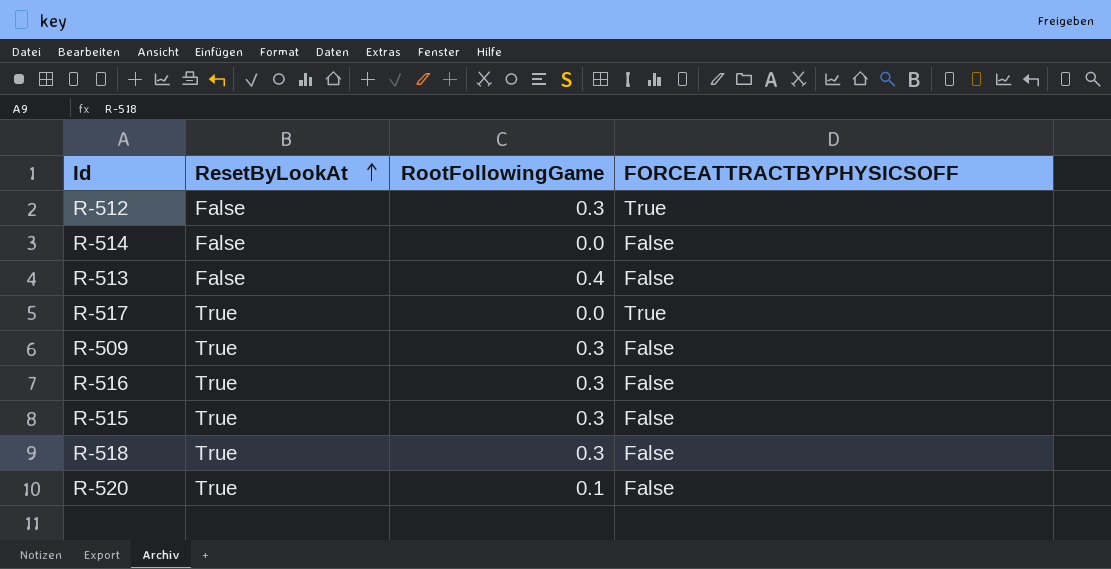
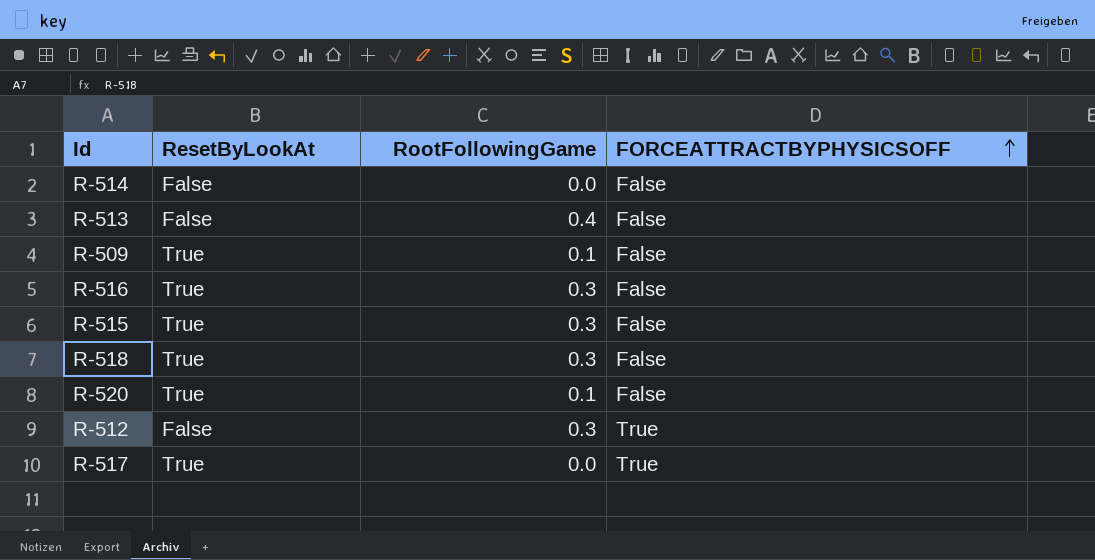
row order: ResetByLookAt ascending -> FORCEATTRACTBYPHYSICSOFF ascending
R-509 | RootFollowingGame: 0.3 -> 0.1

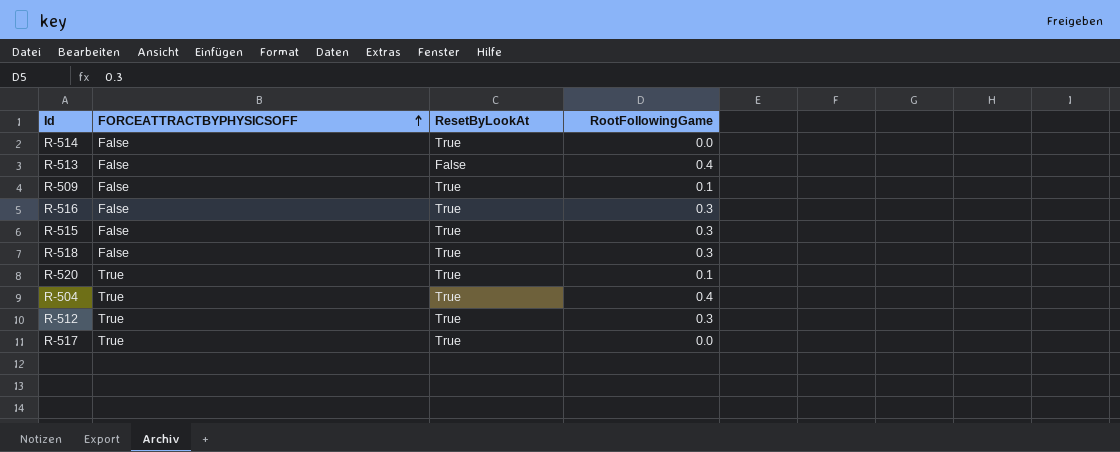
column FORCEATTRACTBYPHYSICSOFF | position: 4 -> 2
R-514 | ResetByLookAt: False -> True
R-520 | FORCEATTRACTBYPHYSICSOFF: False -> True
row R-504: none -> True | True | 0.4
R-512 | ResetByLookAt: False -> True

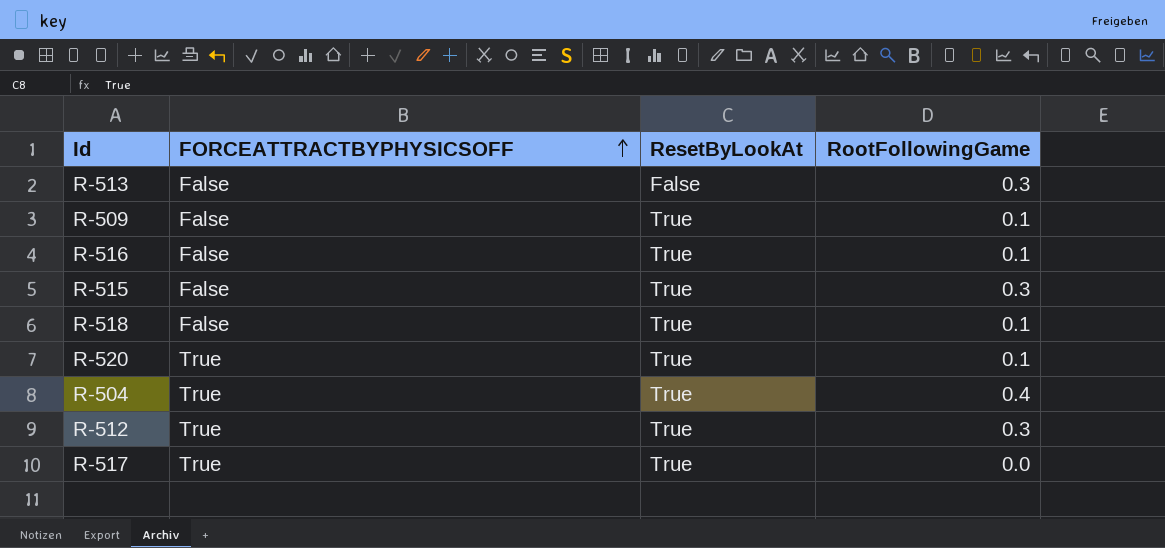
row R-514: False | True | 0.0 -> none
R-513 | RootFollowingGame: 0.4 -> 0.3
R-516 | RootFollowingGame: 0.3 -> 0.1
R-518 | RootFollowingGame: 0.3 -> 0.1

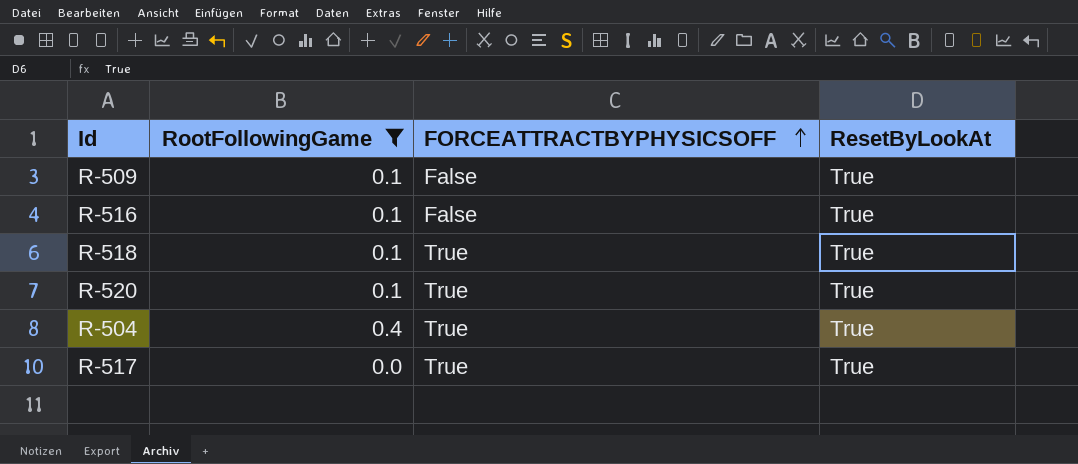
filter: none -> RootFollowingGame != 0.3
column RootFollowingGame | position: 4 -> 2
R-518 | FORCEATTRACTBYPHYSICSOFF: False -> True

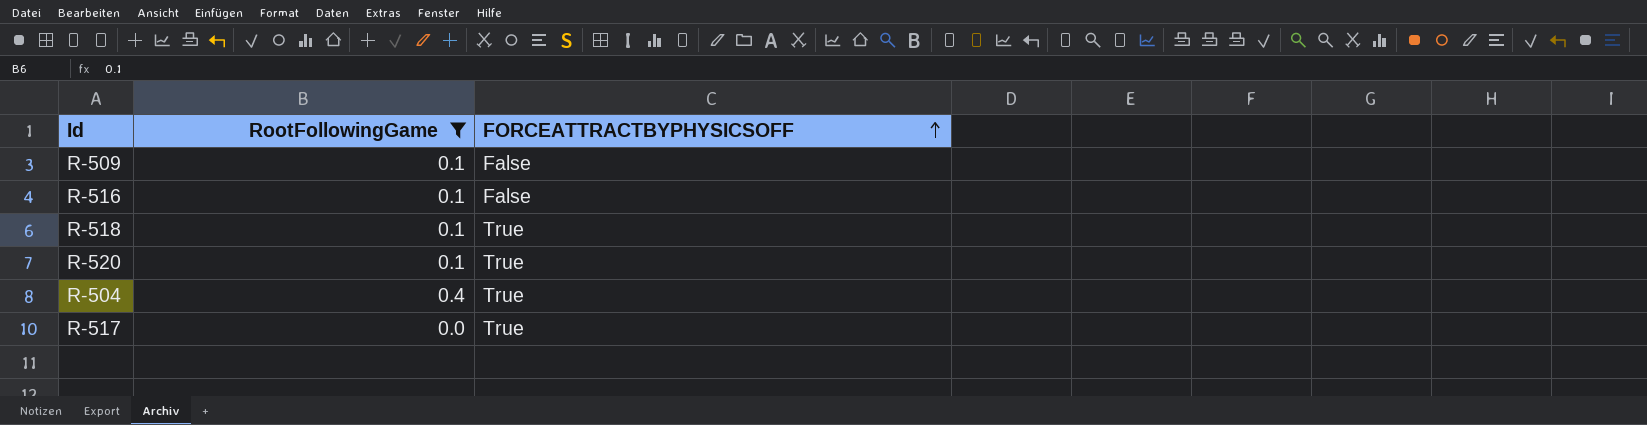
column ResetByLookAt | position: 4 -> none

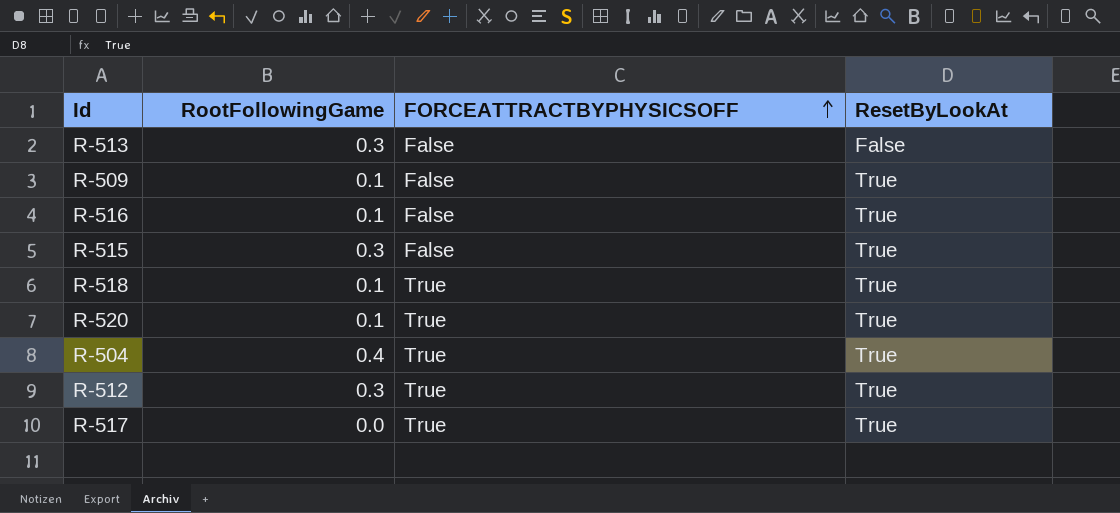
filter: RootFollowingGame != 0.3 -> none
column ResetByLookAt | position: none -> 4

